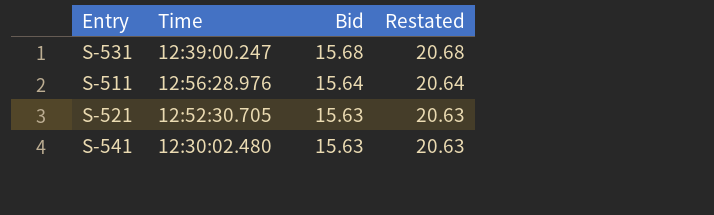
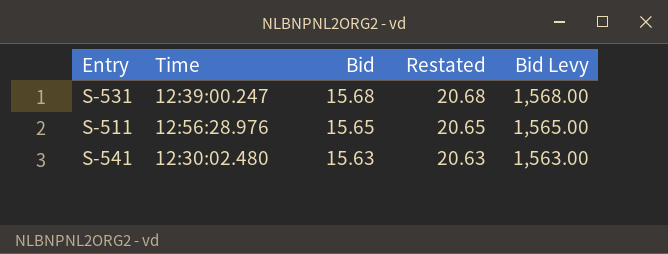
column Bid Levy | formula: none -> [Bid] * 100
row S-521: 12:52:30.705 | 15.63 | 20.63 -> none
S-511 | Bid: 15.64 -> 15.65
S-511 | Restated: 20.64 -> 20.65

